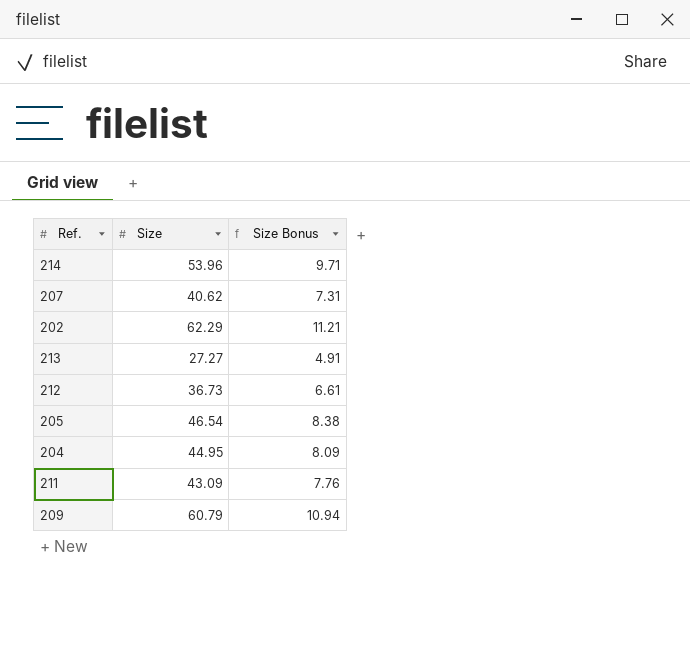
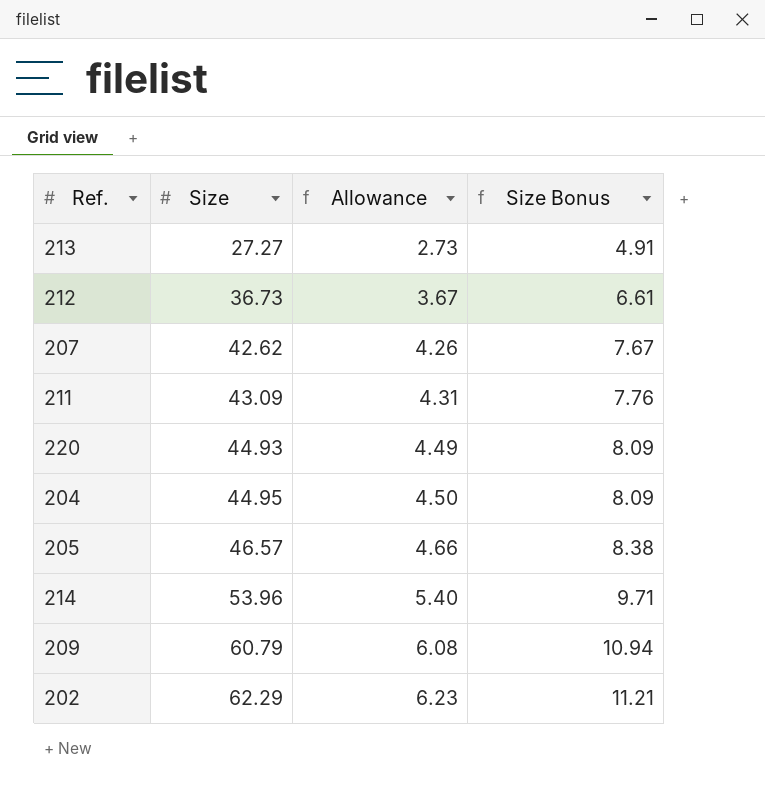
row order: none -> Size ascending
column Allowance | formula: none -> [Size] * 0.1
207 | Size: 40.62 -> 42.62
207 | Size Bonus: 7.31 -> 7.67
row 220: none -> 44.93 | 4.49 | 8.09
205 | Size: 46.54 -> 46.57

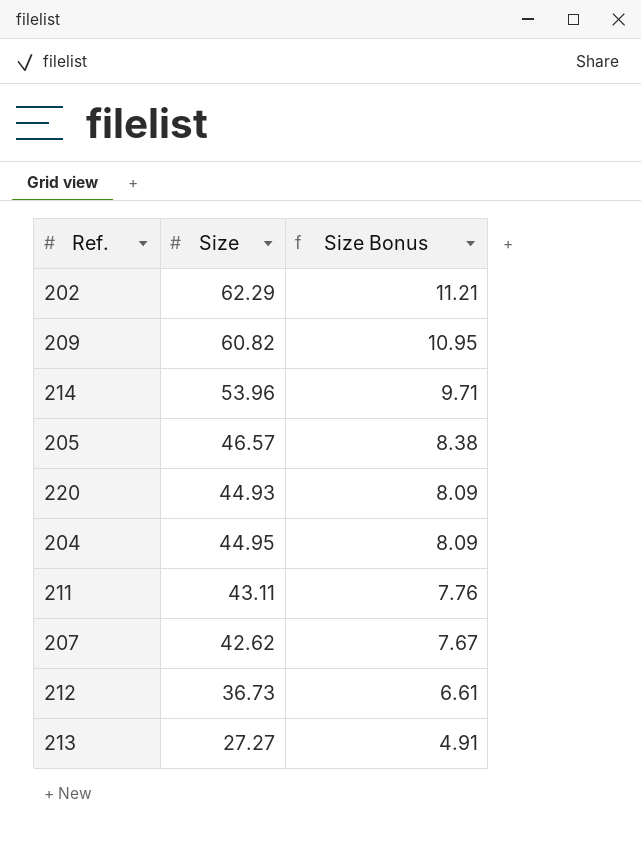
row order: Size ascending -> Size Bonus descending
column Allowance | formula: [Size] * 0.1 -> none
209 | Size: 60.79 -> 60.82
209 | Size Bonus: 10.94 -> 10.95
211 | Size: 43.09 -> 43.11

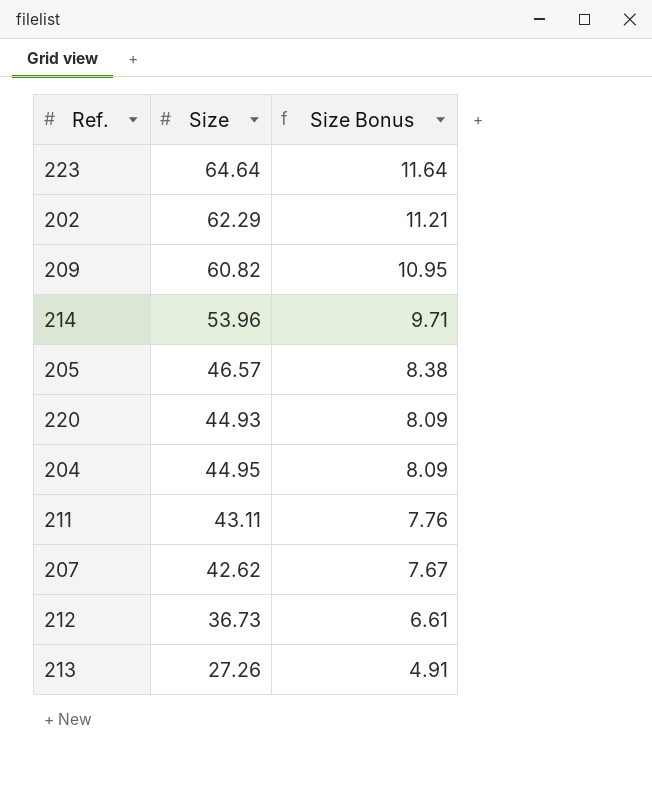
row 223: none -> 64.64 | 11.64
213 | Size: 27.27 -> 27.26

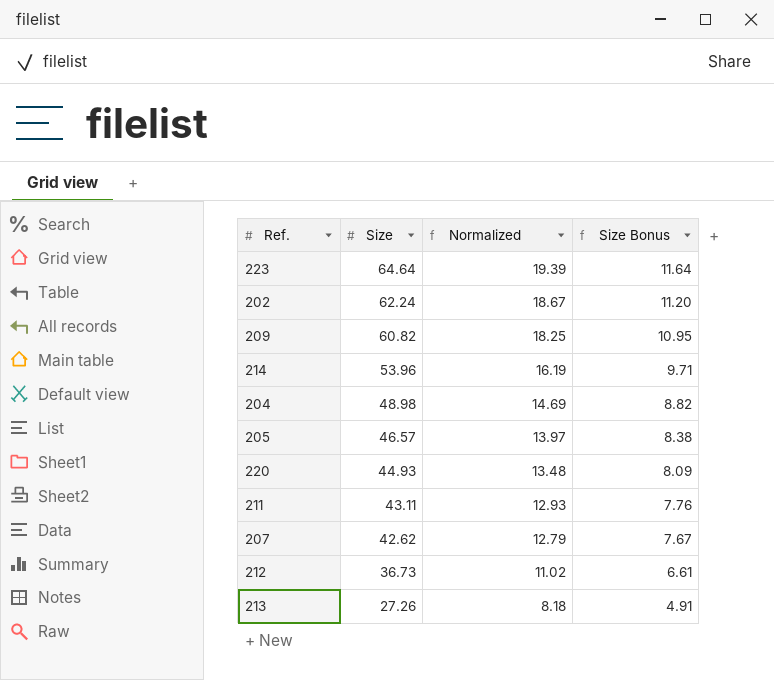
row order: Size Bonus descending -> Size descending
column Normalized | formula: none -> [Size] * 0.3
202 | Size: 62.29 -> 62.24
202 | Size Bonus: 11.21 -> 11.20
204 | Size: 44.95 -> 48.98
204 | Size Bonus: 8.09 -> 8.82

